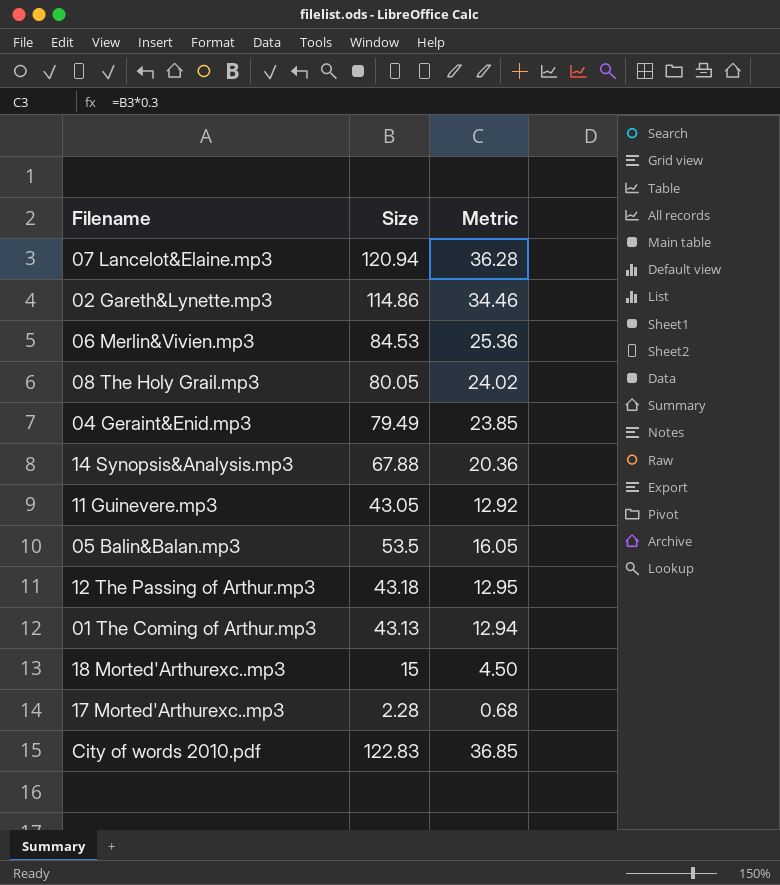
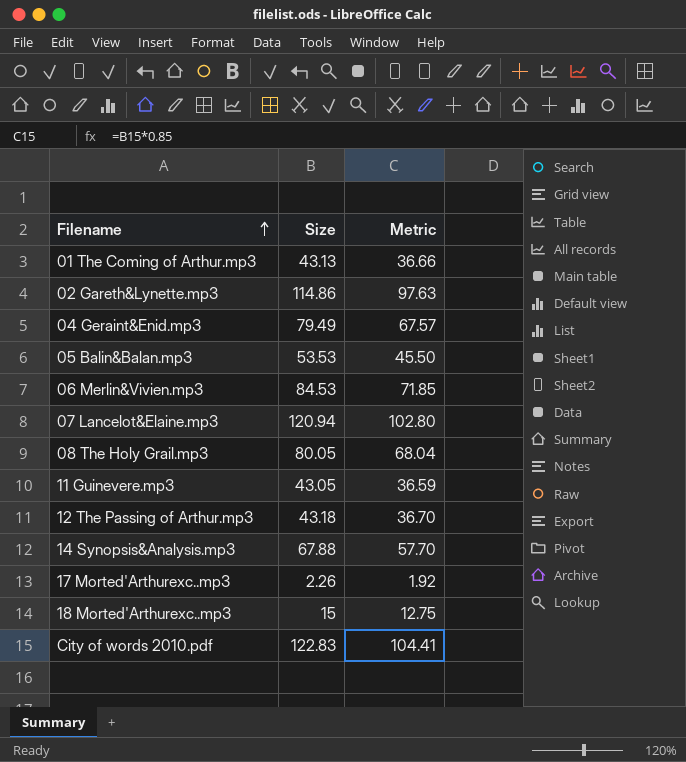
row order: none -> Filename ascending
column Metric | formula: [Size] * 0.3 -> [Size] * 0.85
05 Balin&Balan.mp3 | Size: 53.5 -> 53.53
17 Morted'Arthurexc..mp3 | Size: 2.28 -> 2.26

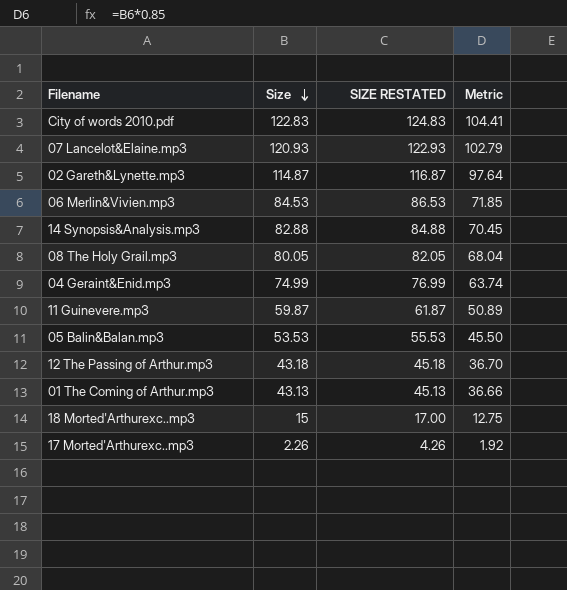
row order: Filename ascending -> Size descending
column SIZE RESTATED | formula: none -> [Size] + 2
07 Lancelot&Elaine.mp3 | Size: 120.94 -> 120.93
07 Lancelot&Elaine.mp3 | Metric: 102.80 -> 102.79
02 Gareth&Lynette.mp3 | Size: 114.86 -> 114.87
02 Gareth&Lynette.mp3 | Metric: 97.63 -> 97.64
14 Synopsis&Analysis.mp3 | Size: 67.88 -> 82.88
14 Synopsis&Analysis.mp3 | Metric: 57.70 -> 70.45
04 Geraint&Enid.mp3 | Size: 79.49 -> 74.99
04 Geraint&Enid.mp3 | Metric: 67.57 -> 63.74
11 Guinevere.mp3 | Size: 43.05 -> 59.87
11 Guinevere.mp3 | Metric: 36.59 -> 50.89

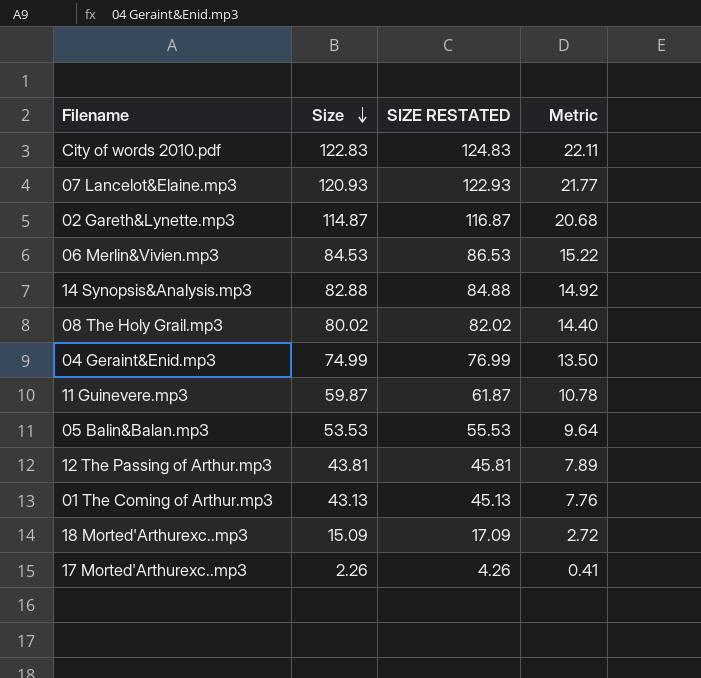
column Metric | formula: [Size] * 0.85 -> [Size] * 0.18
08 The Holy Grail.mp3 | Size: 80.05 -> 80.02
08 The Holy Grail.mp3 | SIZE RESTATED: 82.05 -> 82.02
12 The Passing of Arthur.mp3 | Size: 43.18 -> 43.81
12 The Passing of Arthur.mp3 | SIZE RESTATED: 45.18 -> 45.81
18 Morted'Arthurexc..mp3 | Size: 15 -> 15.09
18 Morted'Arthurexc..mp3 | SIZE RESTATED: 17.00 -> 17.09

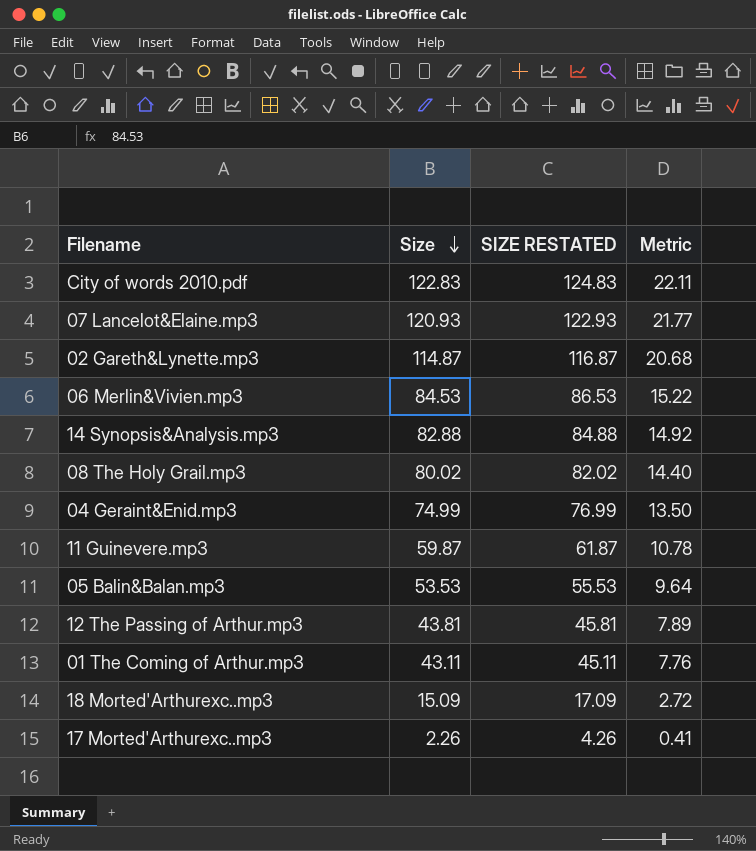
01 The Coming of Arthur.mp3 | Size: 43.13 -> 43.11
01 The Coming of Arthur.mp3 | SIZE RESTATED: 45.13 -> 45.11

